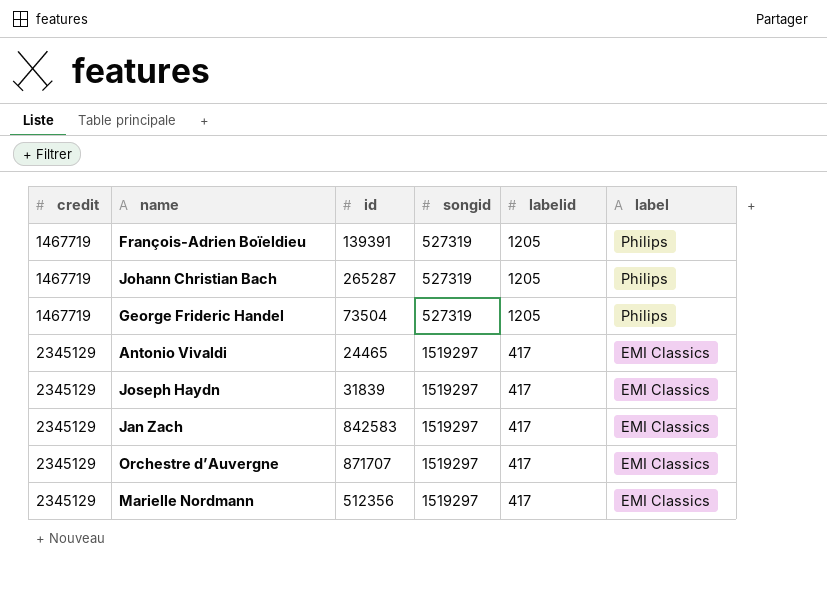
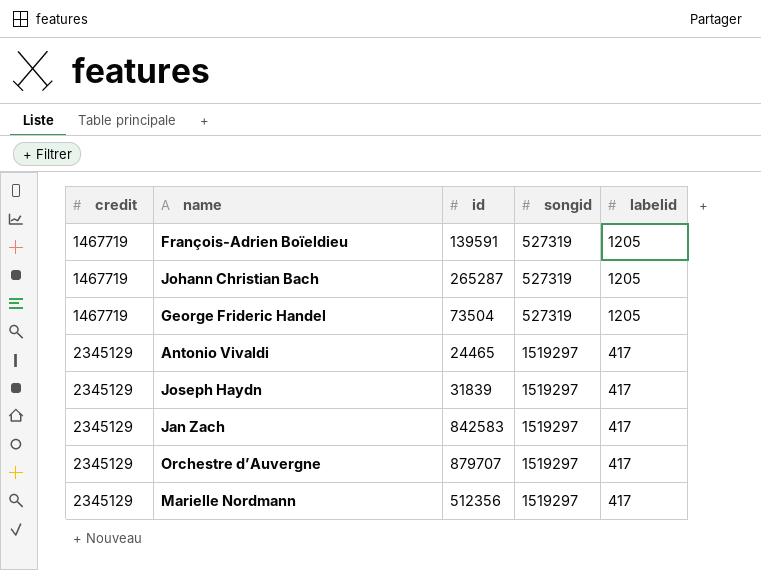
column label | position: 6 -> none
François‐Adrien Boïeldieu | id: 139391 -> 139591
Orchestre d’Auvergne | id: 871707 -> 879707

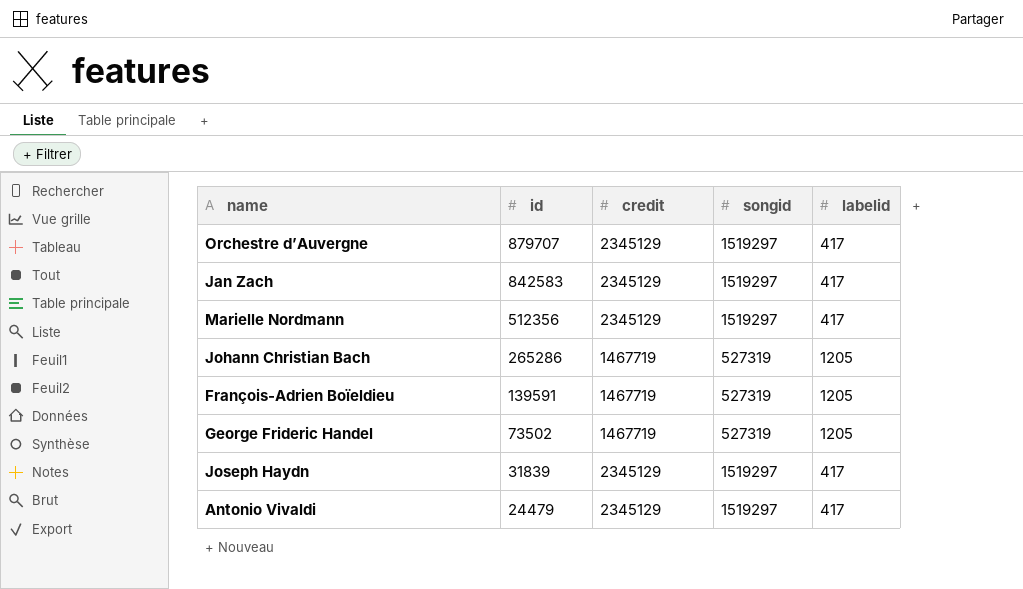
row order: credit ascending -> id descending
column credit | position: 1 -> 3
Johann Christian Bach | id: 265287 -> 265286
George Frideric Handel | id: 73504 -> 73502
Antonio Vivaldi | id: 24465 -> 24479

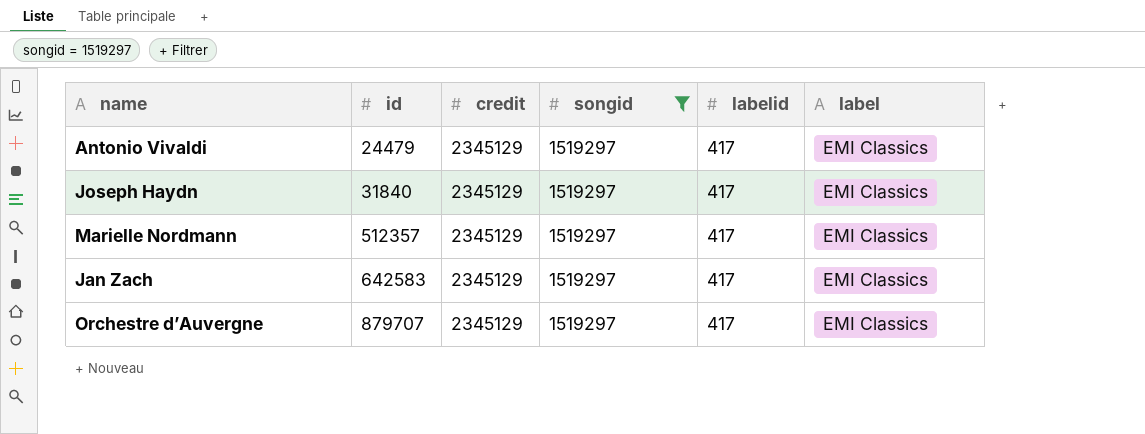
filter: none -> songid = 1519297
row order: id descending -> id ascending
column label | position: none -> 6
Joseph Haydn | id: 31839 -> 31840
Marielle Nordmann | id: 512356 -> 512357
Jan Zach | id: 842583 -> 642583

